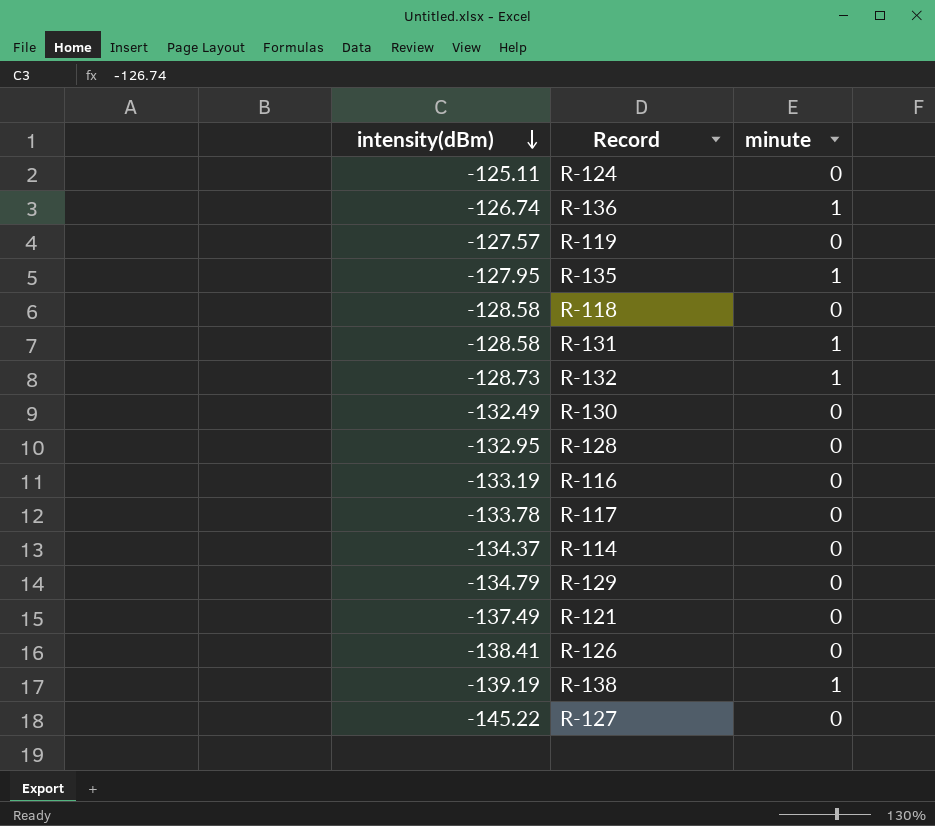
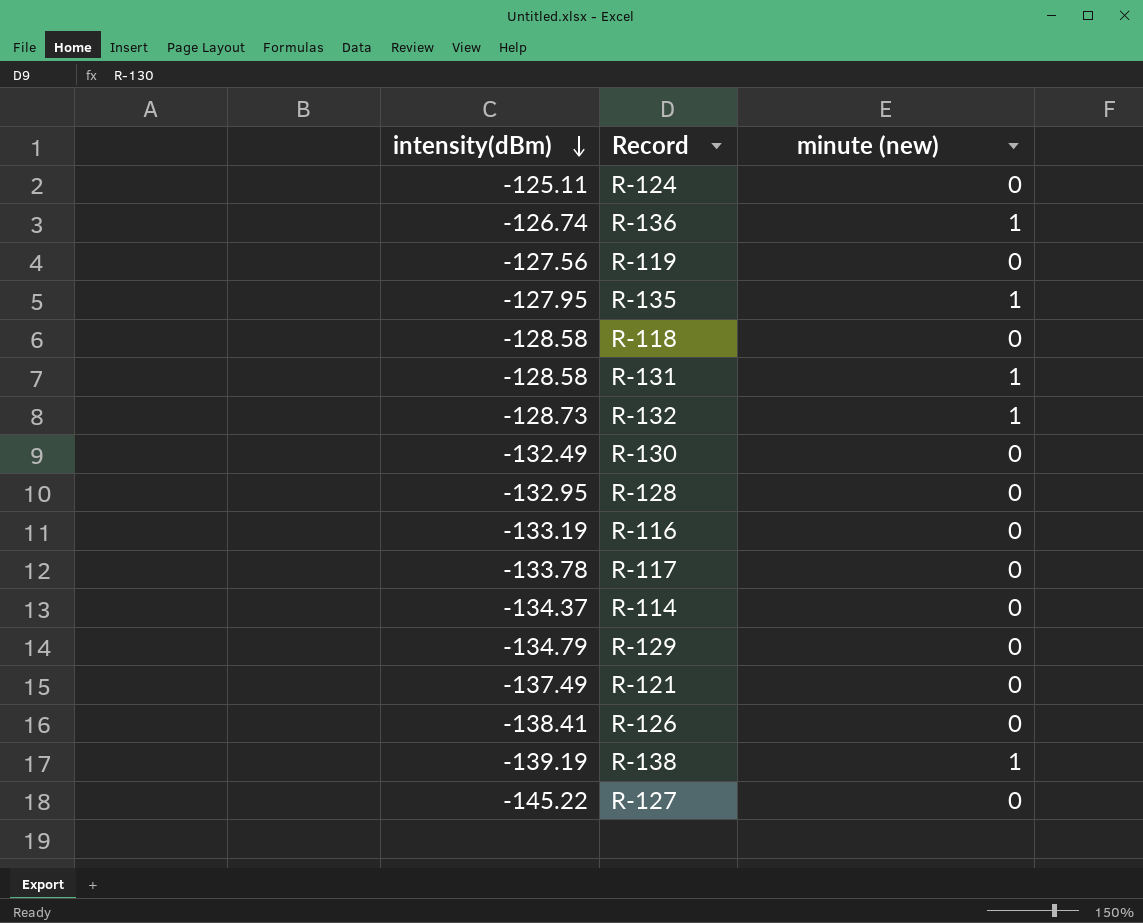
column name: minute -> minute (new)
R-119 | intensity(dBm): -127.57 -> -127.56

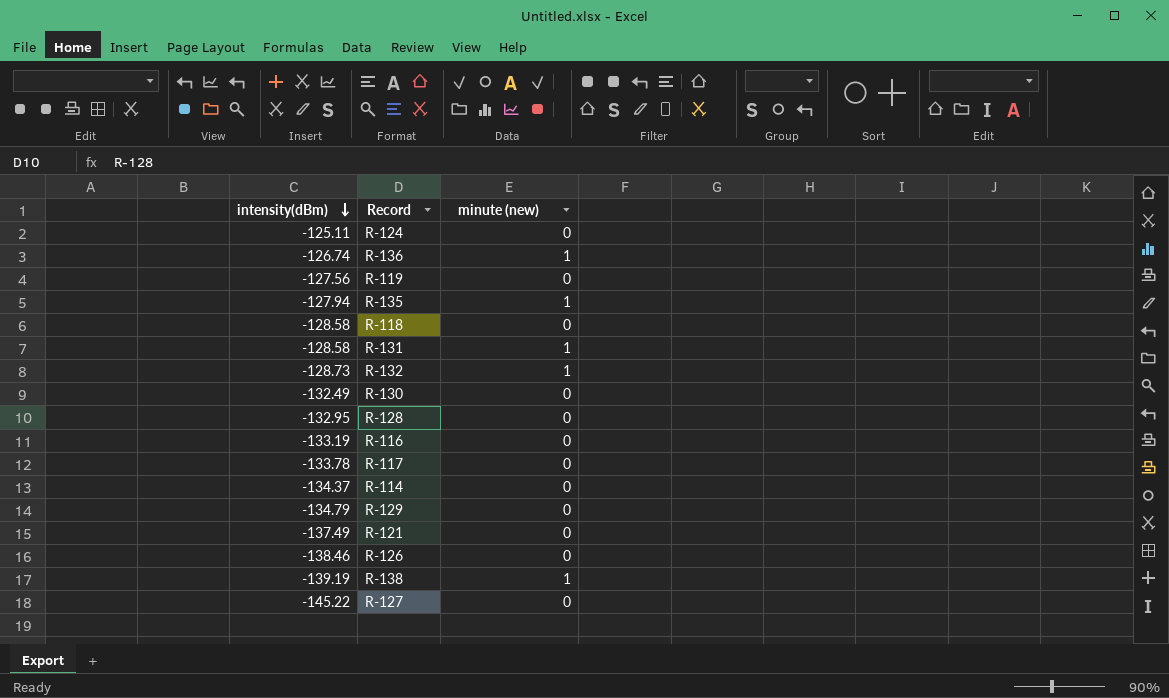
R-135 | intensity(dBm): -127.95 -> -127.94
R-126 | intensity(dBm): -138.41 -> -138.46

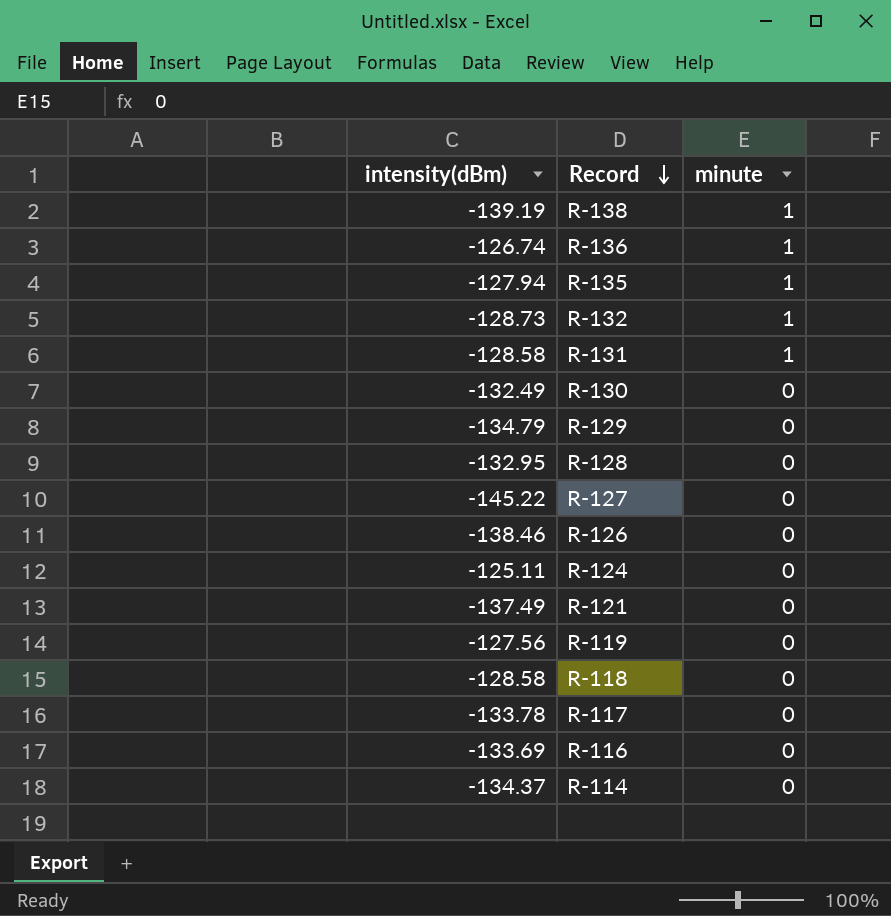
row order: intensity(dBm) descending -> Record descending
column name: minute (new) -> minute
R-116 | intensity(dBm): -133.19 -> -133.69

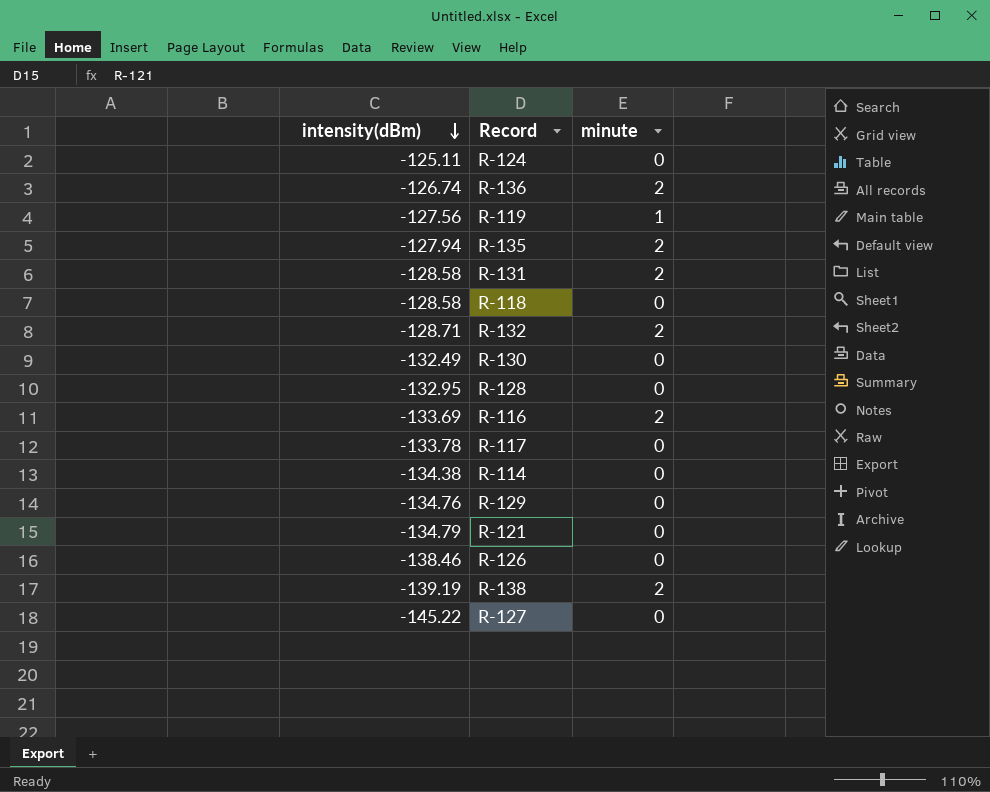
row order: Record descending -> intensity(dBm) descending
R-136 | minute: 1 -> 2
R-119 | minute: 0 -> 1
R-135 | minute: 1 -> 2
R-131 | minute: 1 -> 2
R-132 | intensity(dBm): -128.73 -> -128.71
R-132 | minute: 1 -> 2
R-116 | minute: 0 -> 2
R-114 | intensity(dBm): -134.37 -> -134.38
R-129 | intensity(dBm): -134.79 -> -134.76
R-121 | intensity(dBm): -137.49 -> -134.79
R-138 | minute: 1 -> 2

